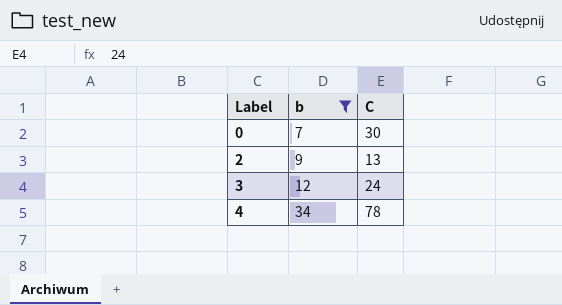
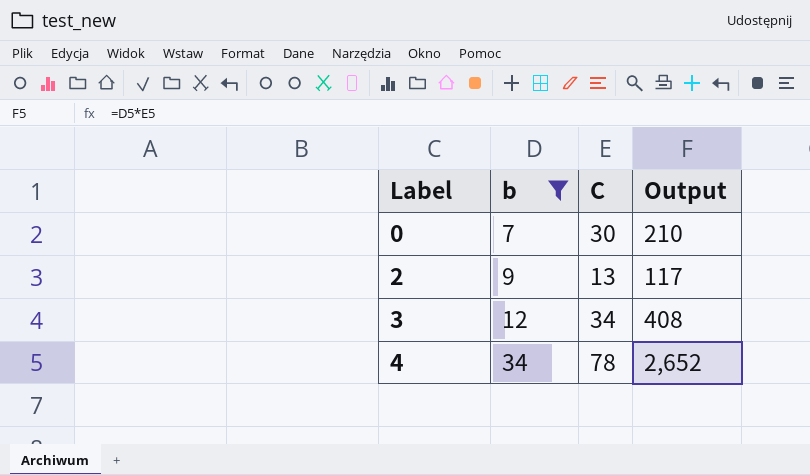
column Output | formula: none -> [b] * [C]
3 | C: 24 -> 34

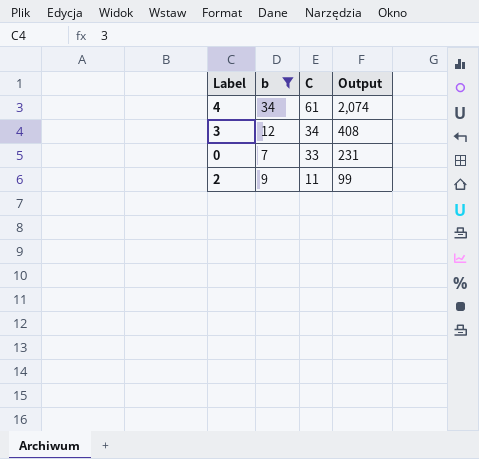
row order: Label ascending -> C descending
4 | C: 78 -> 61
4 | Output: 2,652 -> 2,074
0 | C: 30 -> 33
0 | Output: 210 -> 231
2 | C: 13 -> 11
2 | Output: 117 -> 99

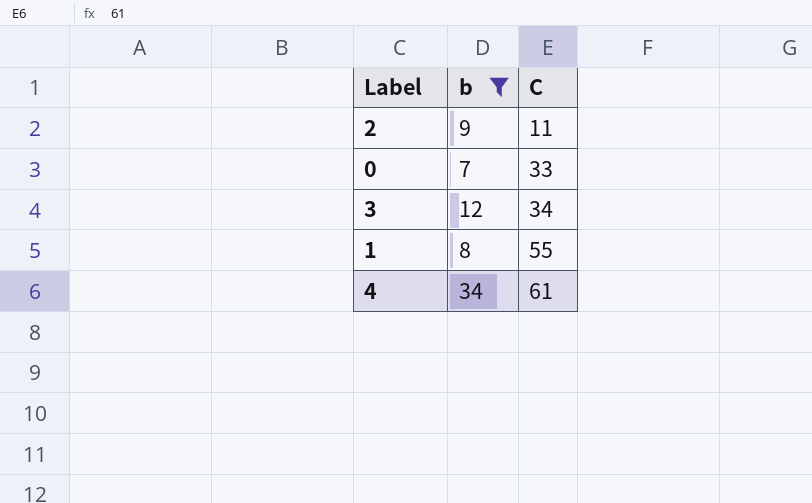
row order: C descending -> C ascending
column Output | formula: [b] * [C] -> none
row 1: none -> 8 | 55

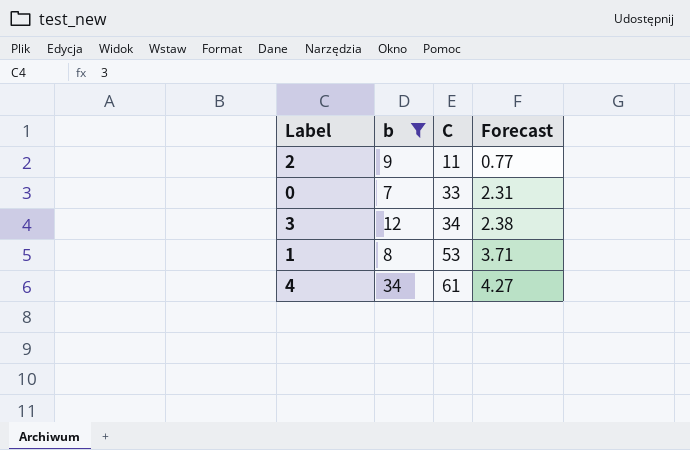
column Forecast | formula: none -> [C] * 0.07
1 | C: 55 -> 53

